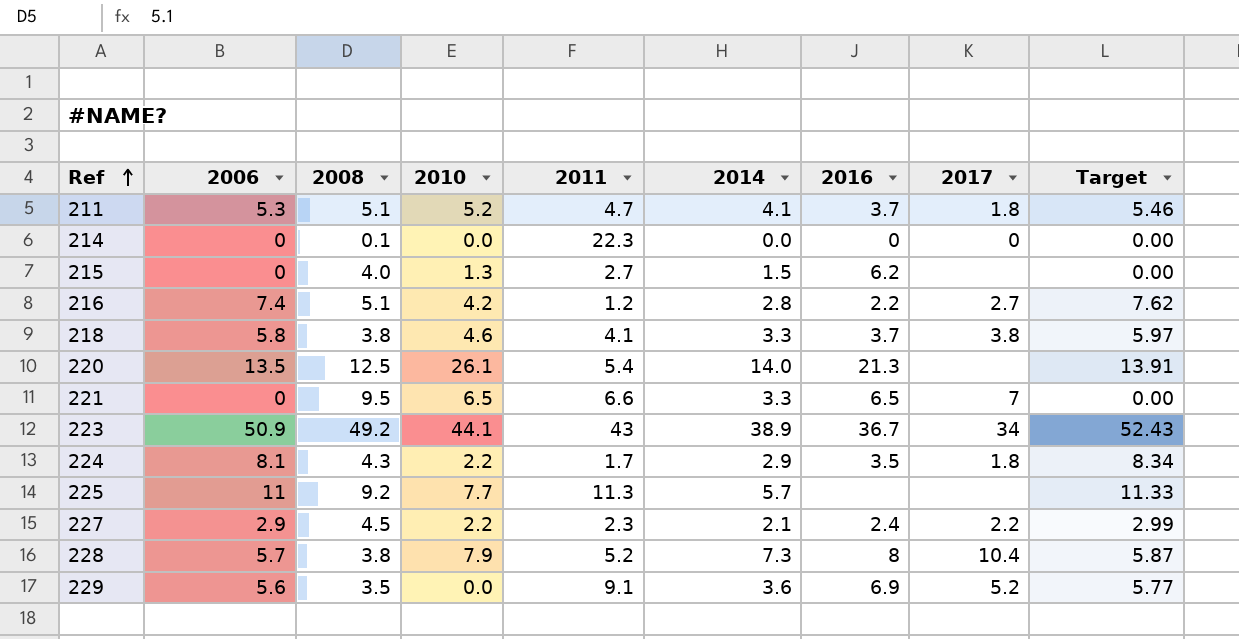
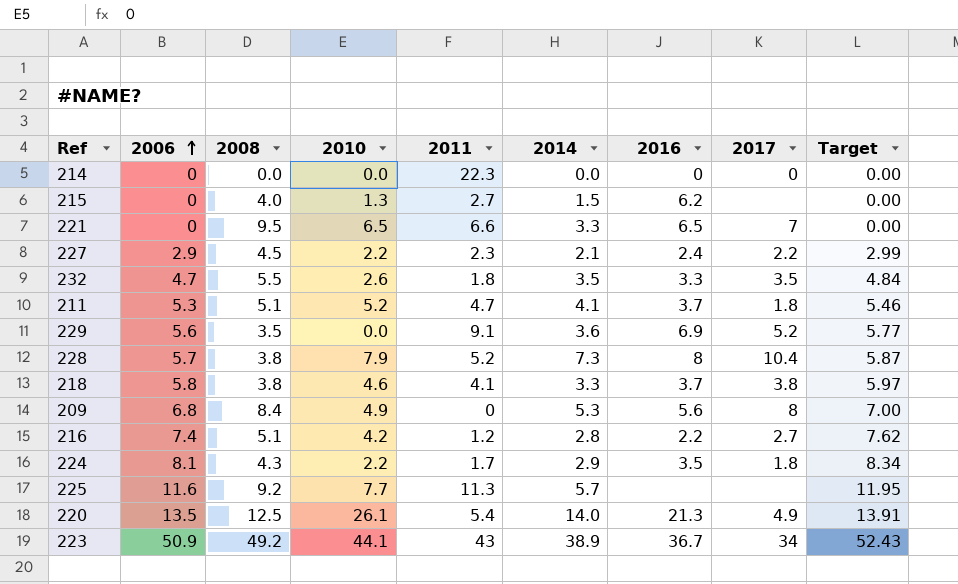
row order: Ref ascending -> 2006 ascending
214 | 2008: 0.1 -> 0.0
row 232: none -> 4.7 | 5.5 | 2.6 | 1.8 | 3.5 | 3.3 | 3.5 | 4.84
row 209: none -> 6.8 | 8.4 | 4.9 | 0 | 5.3 | 5.6 | 8 | 7.00
225 | 2006: 11 -> 11.6
225 | Target: 11.33 -> 11.95
220 | 2017: none -> 4.9

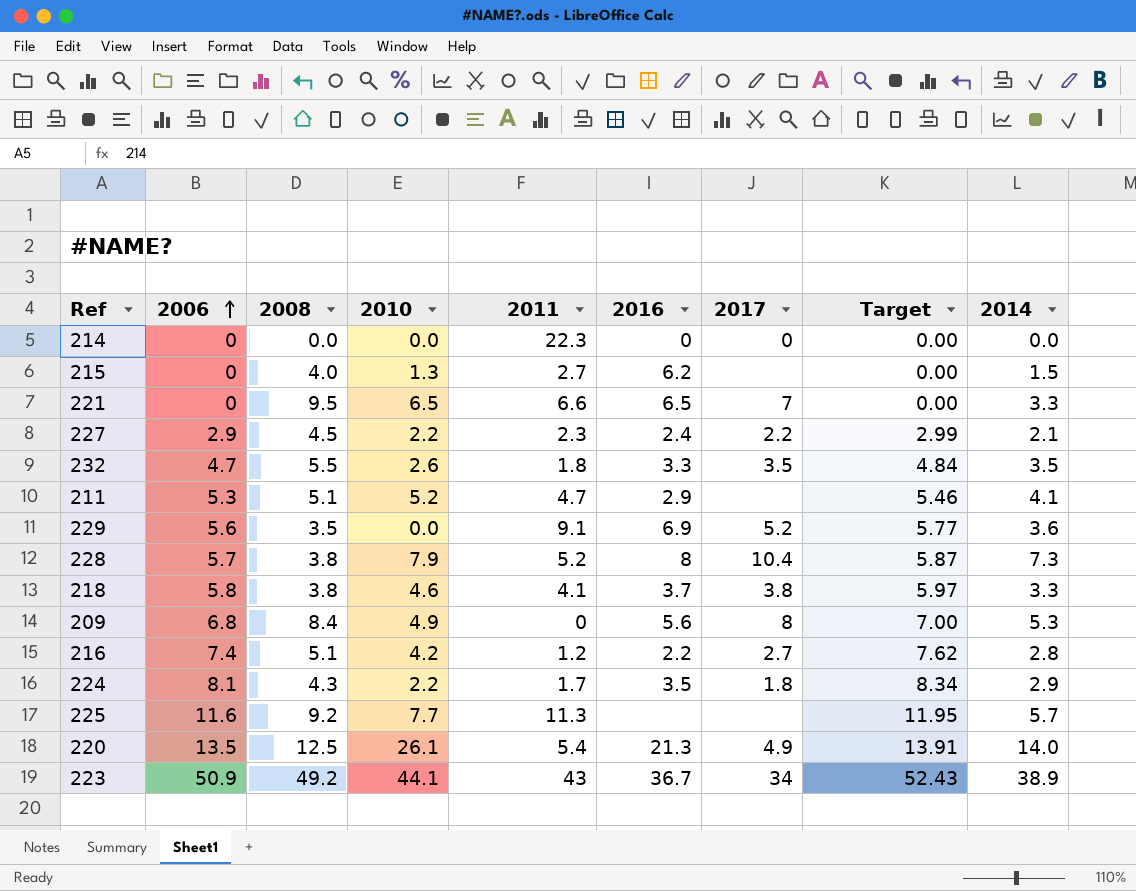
column 2014 | position: 6 -> 9
211 | 2016: 3.7 -> 2.9
211 | 2017: 1.8 -> none

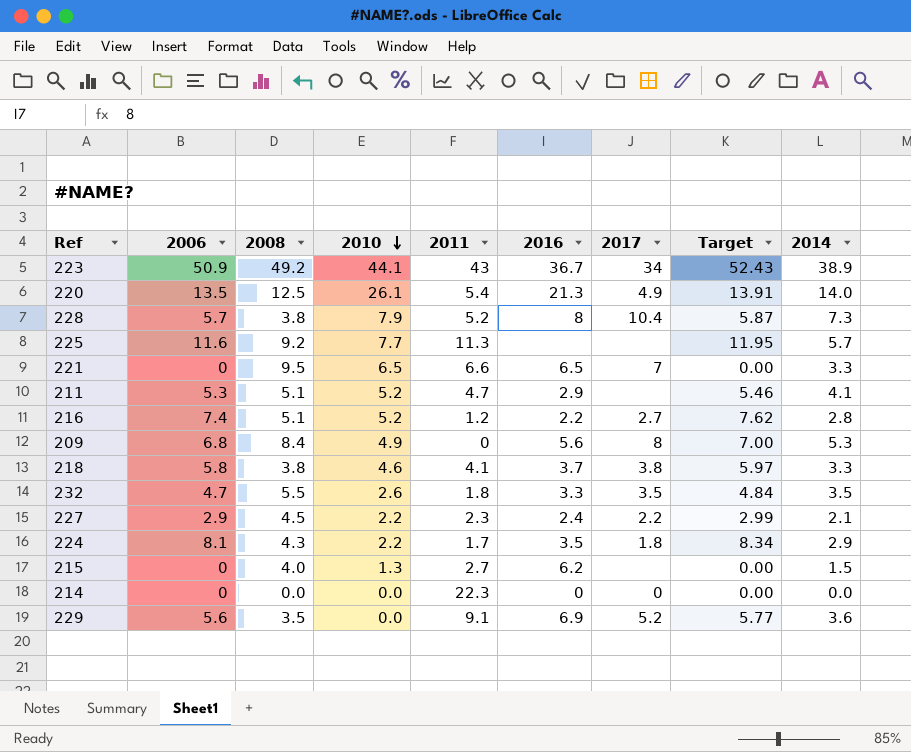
row order: 2006 ascending -> 2010 descending
216 | 2010: 4.2 -> 5.2

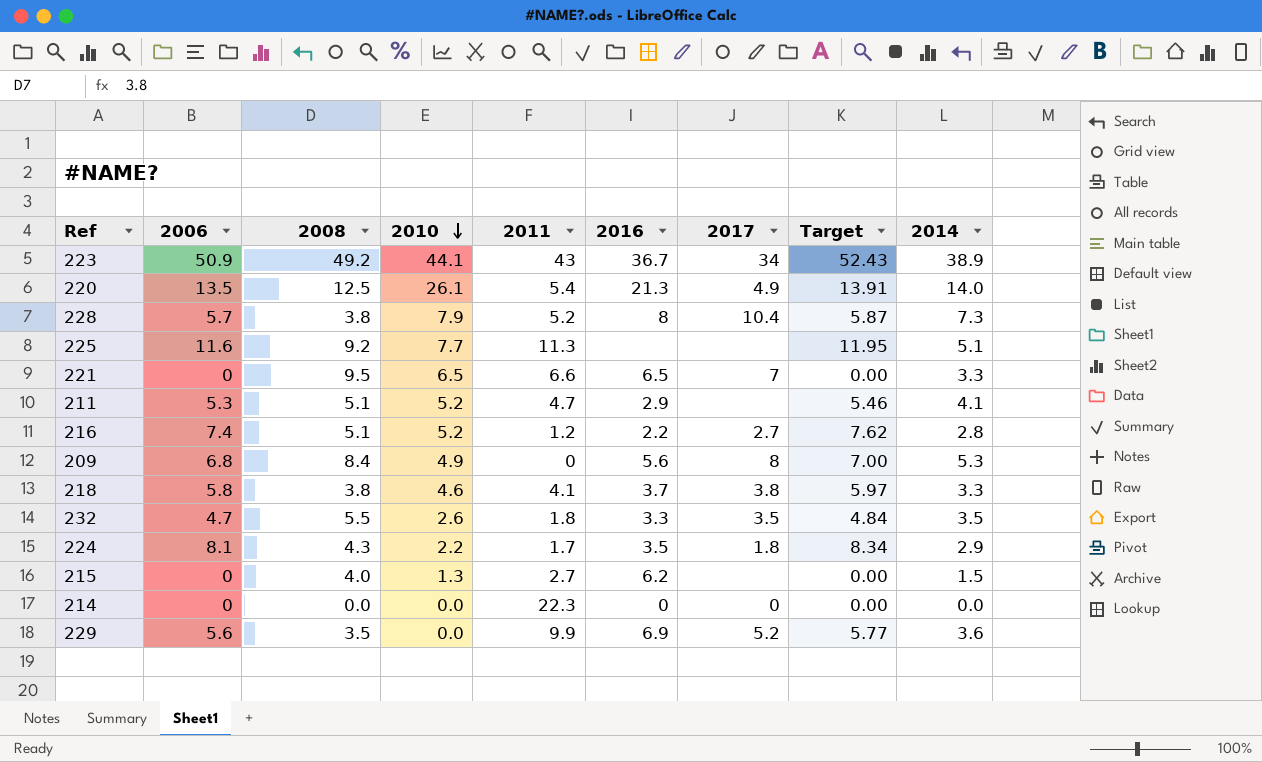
row 227: 2.9 | 4.5 | 2.2 | 2.3 | 2.4 | 2.2 | 2.99 | 2.1 -> none
225 | 2014: 5.7 -> 5.1
229 | 2011: 9.1 -> 9.9

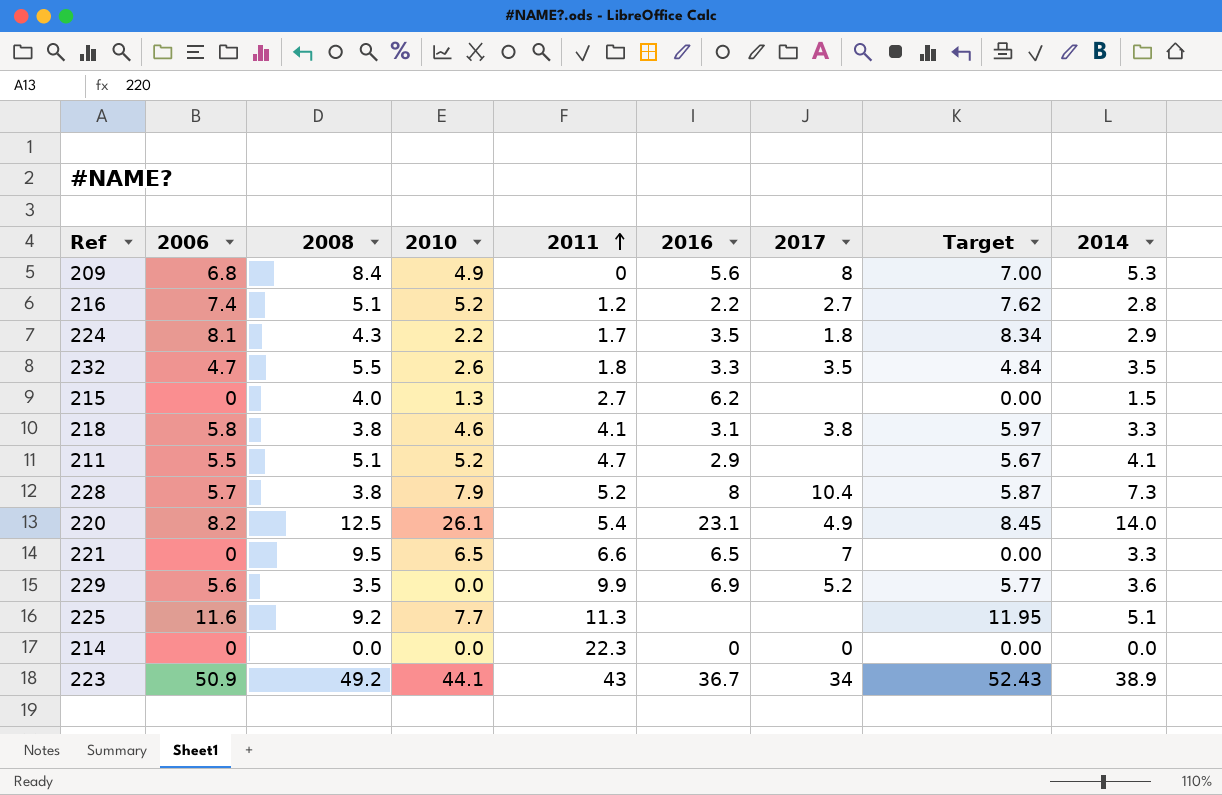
row order: 2010 descending -> 2011 ascending
218 | 2016: 3.7 -> 3.1
211 | 2006: 5.3 -> 5.5
211 | Target: 5.46 -> 5.67
220 | 2006: 13.5 -> 8.2
220 | 2016: 21.3 -> 23.1
220 | Target: 13.91 -> 8.45

